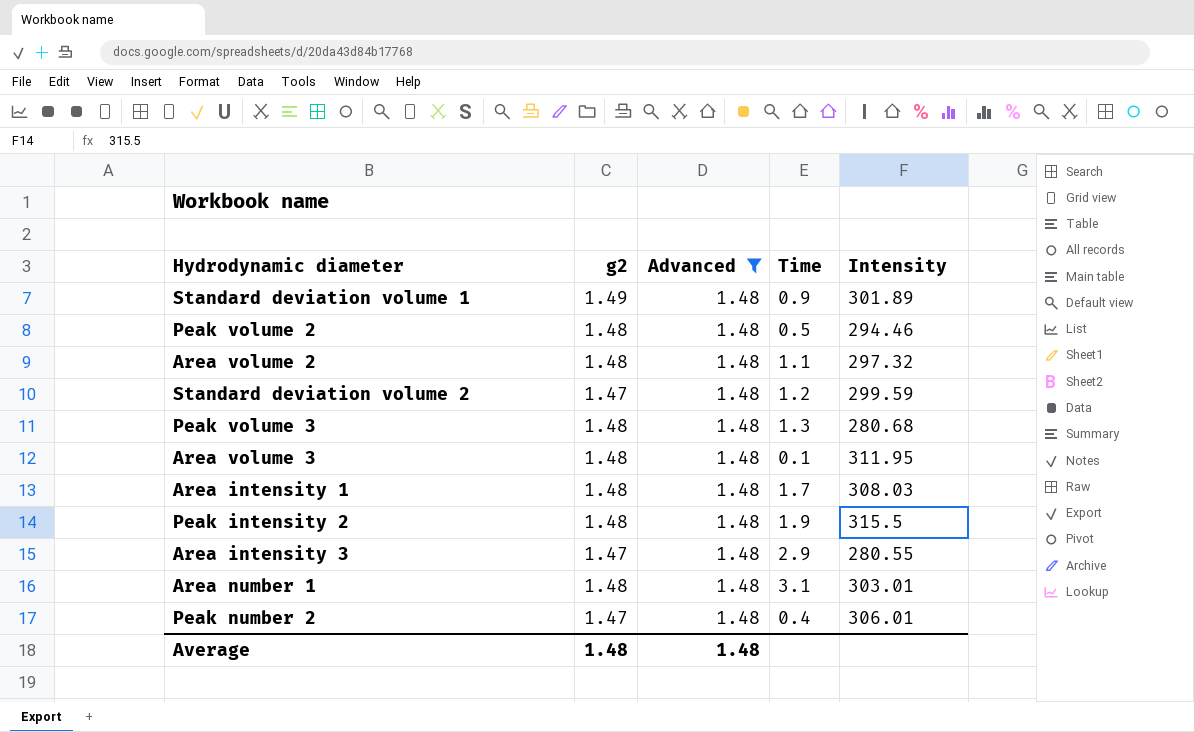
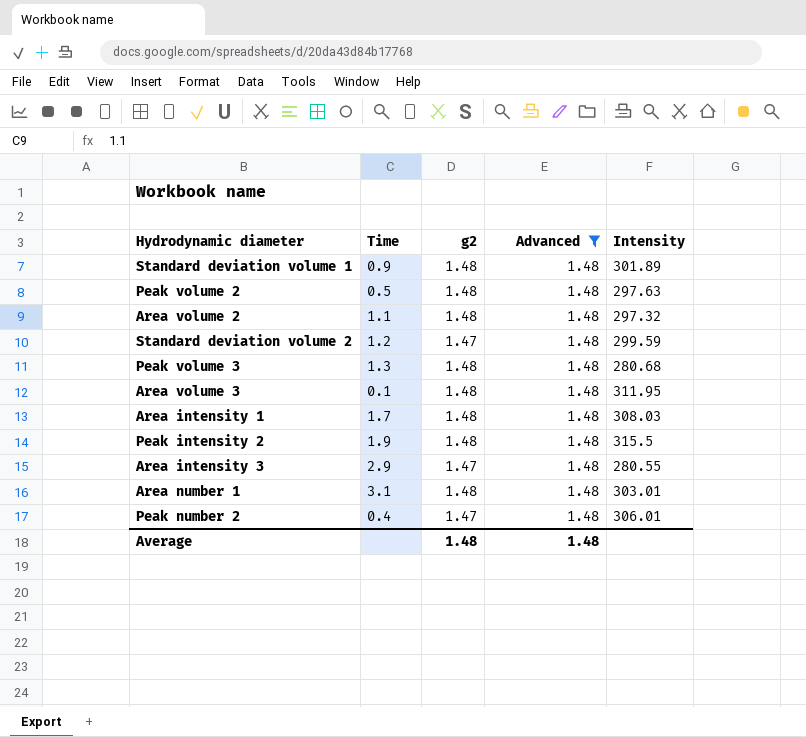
column Time | position: 4 -> 2
Standard deviation volume 1 | g2: 1.49 -> 1.48
Peak volume 2 | Intensity: 294.46 -> 297.63

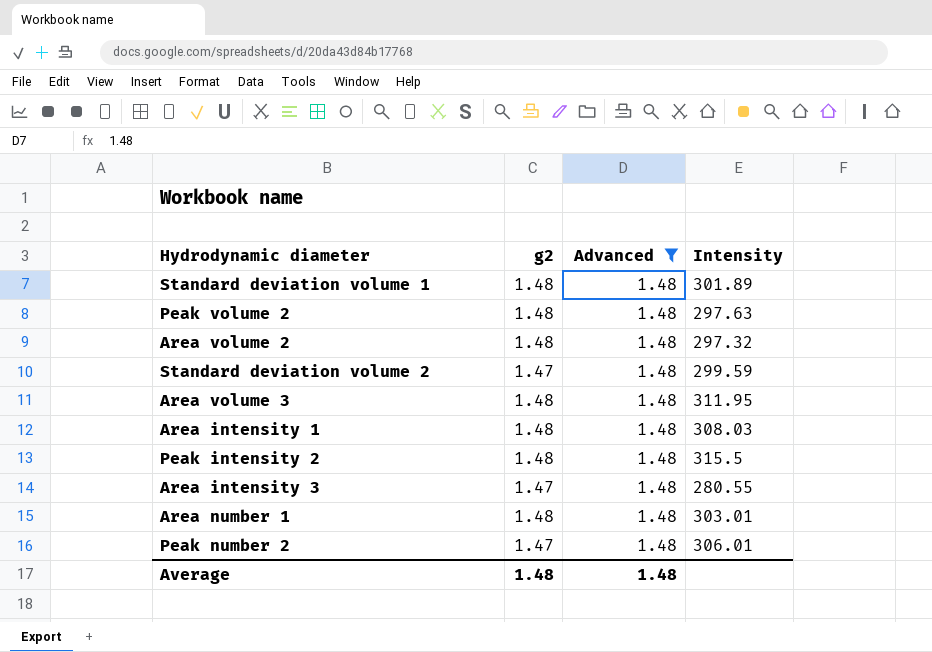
column Time | position: 2 -> none
row Peak volume 3: 1.3 | 1.48 | 1.48 | 280.68 -> none

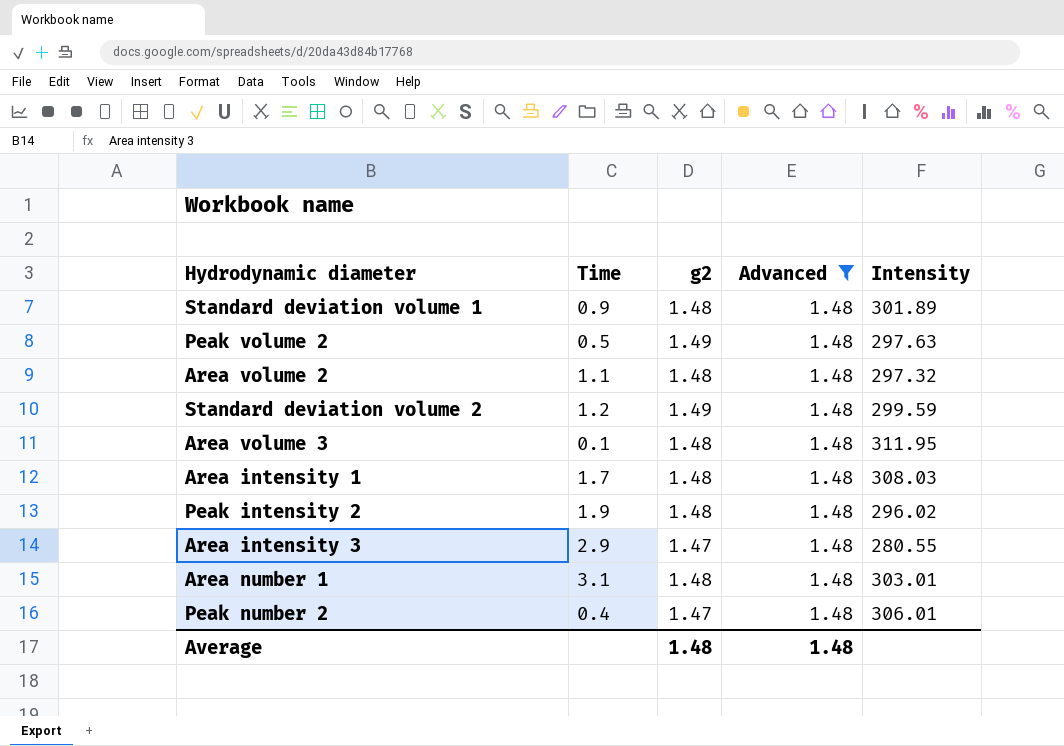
column Time | position: none -> 2
Peak volume 2 | g2: 1.48 -> 1.49
Standard deviation volume 2 | g2: 1.47 -> 1.49
Peak intensity 2 | Intensity: 315.5 -> 296.02

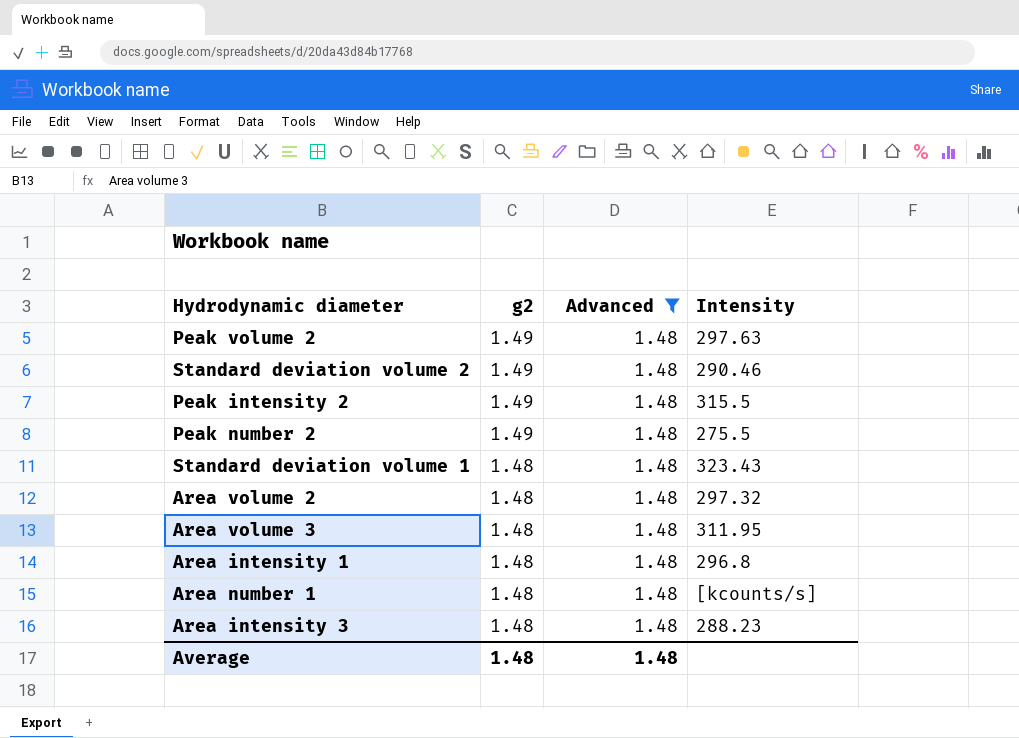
row order: none -> g2 descending
column Time | position: 2 -> none
Standard deviation volume 2 | Intensity: 299.59 -> 290.46
Peak intensity 2 | g2: 1.48 -> 1.49
Peak intensity 2 | Intensity: 296.02 -> 315.5
Peak number 2 | g2: 1.47 -> 1.49
Peak number 2 | Intensity: 306.01 -> 275.5
Standard deviation volume 1 | Intensity: 301.89 -> 323.43
Area intensity 1 | Intensity: 308.03 -> 296.8
Area number 1 | Intensity: 303.01 -> [kcounts/s]
Area intensity 3 | g2: 1.47 -> 1.48
Area intensity 3 | Intensity: 280.55 -> 288.23

